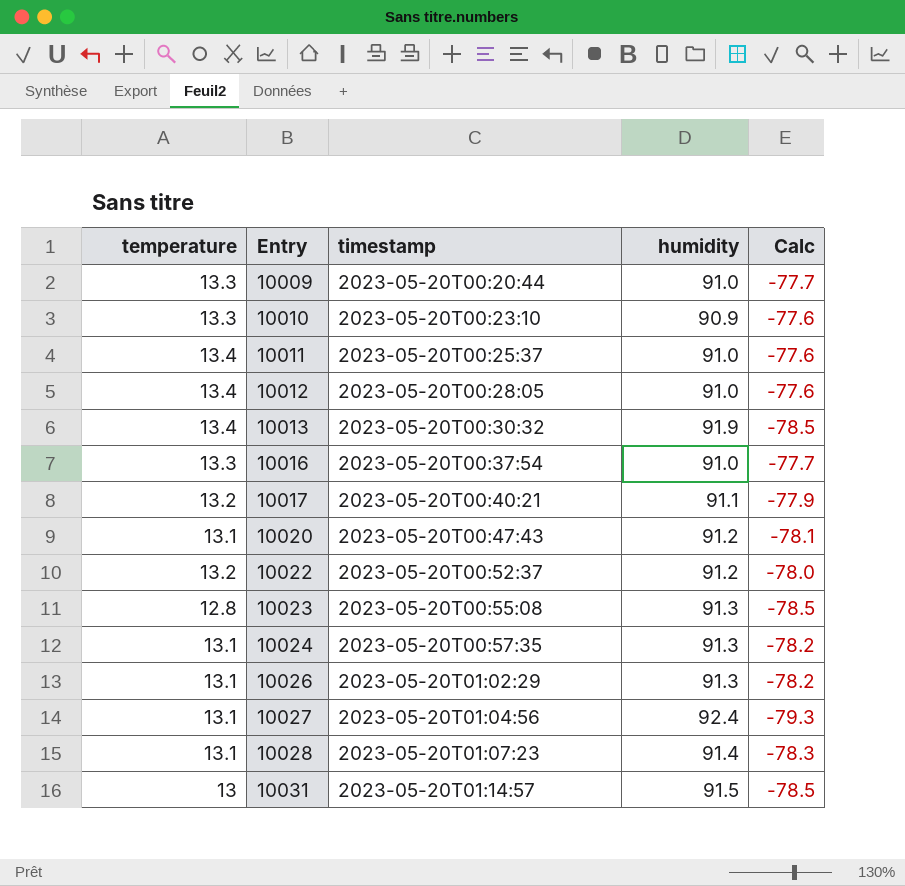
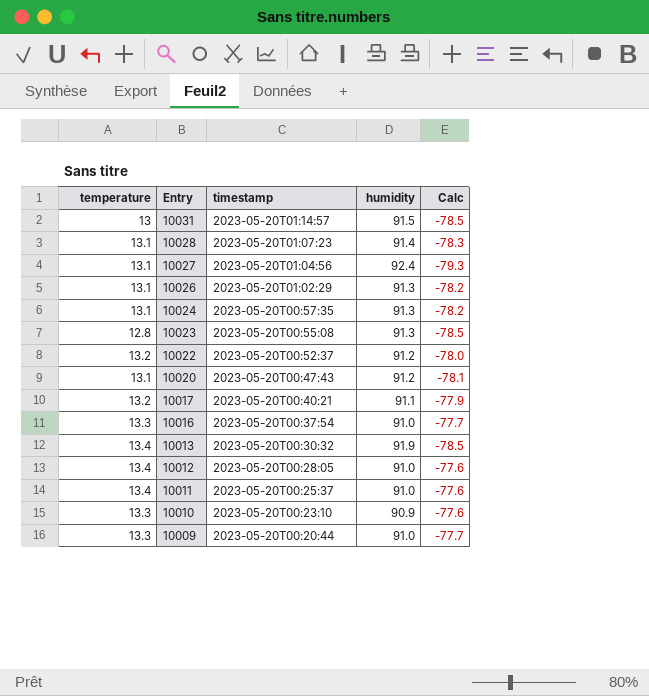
row order: Entry ascending -> Entry descending

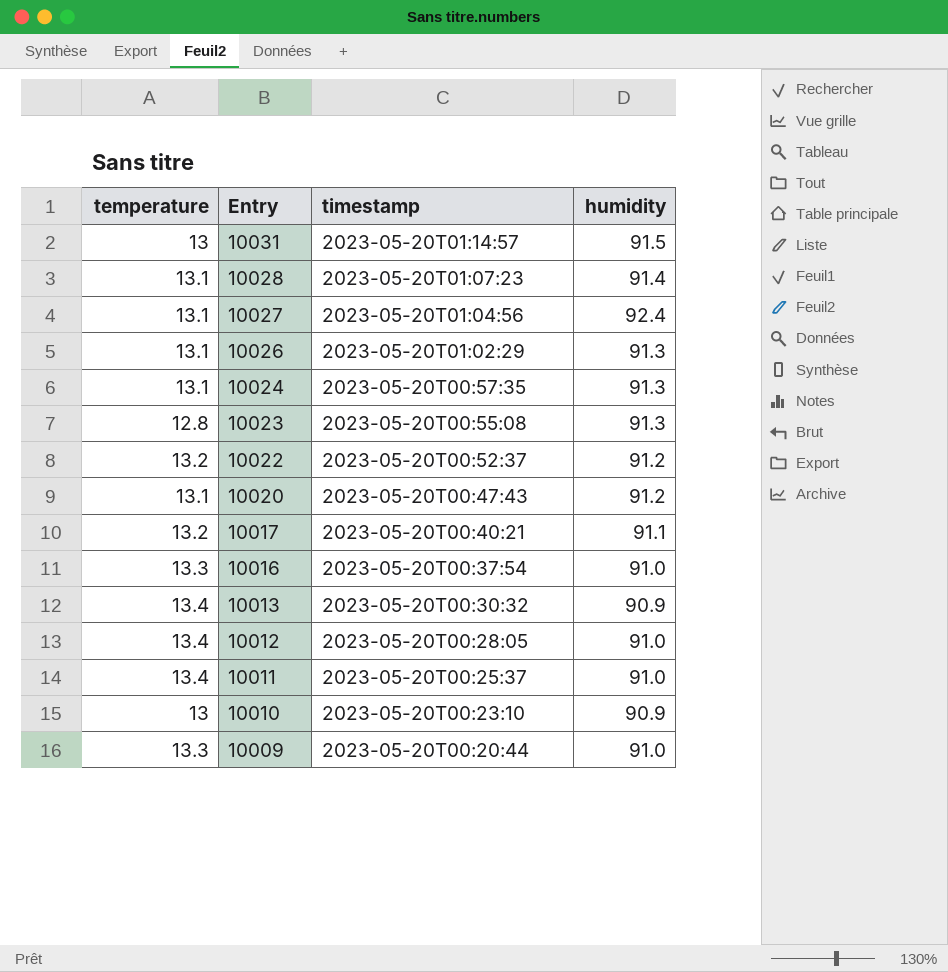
column Calc | formula: [temperature] - [humidity] -> none
10013 | humidity: 91.9 -> 90.9
10010 | temperature: 13.3 -> 13

